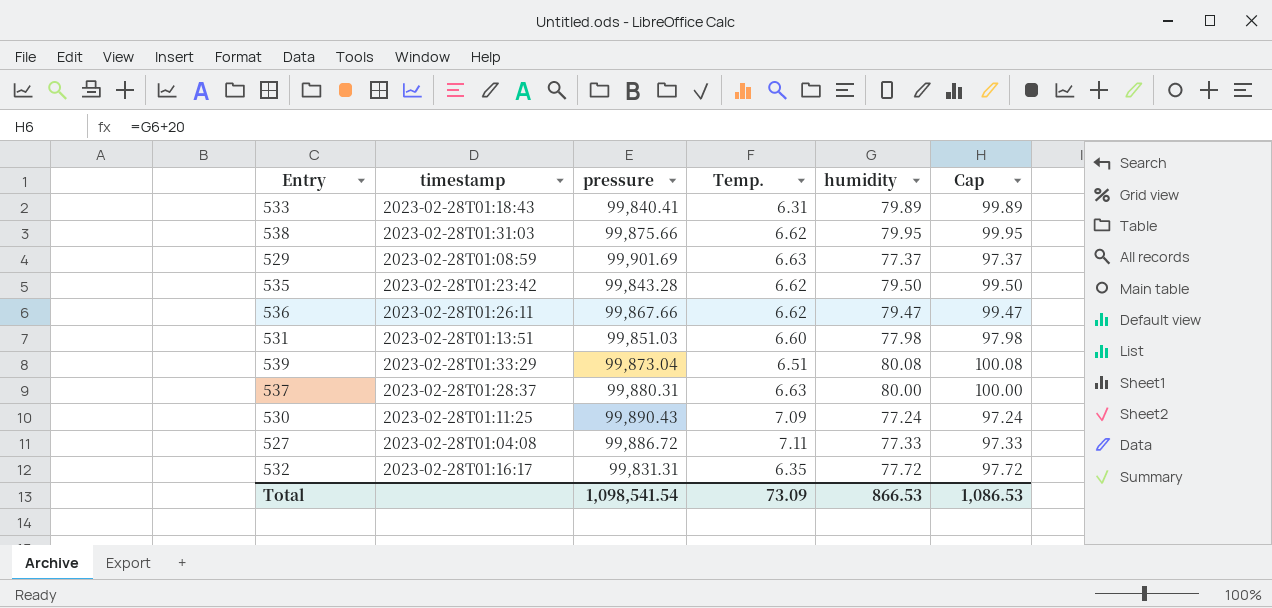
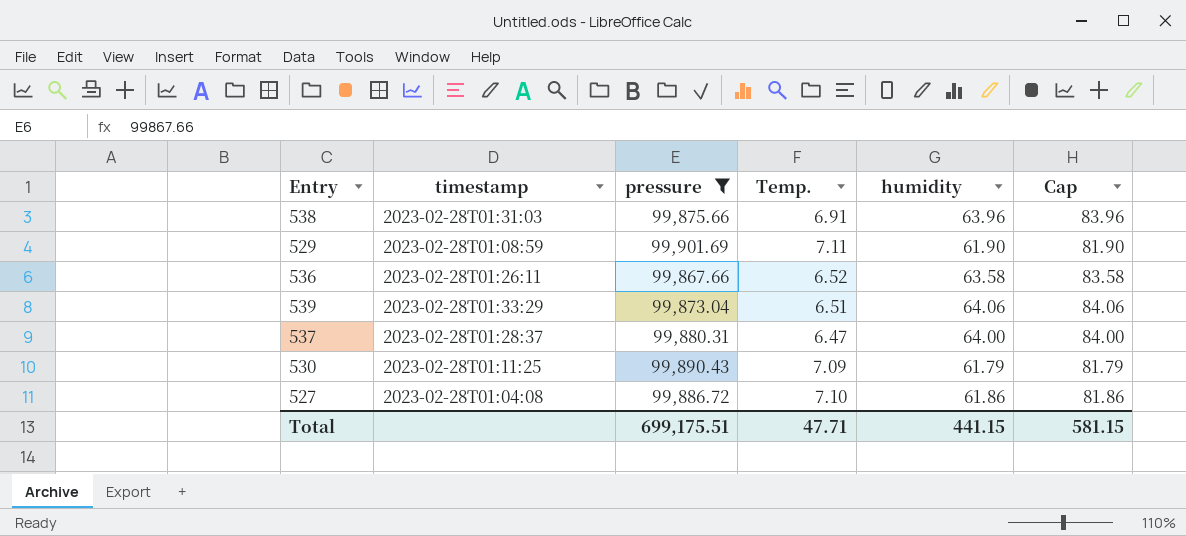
filter: none -> pressure >= 99,867.66
538 | Temp.: 6.62 -> 6.91
538 | humidity: 79.95 -> 63.96
538 | Cap: 99.95 -> 83.96
529 | Temp.: 6.63 -> 7.11
529 | humidity: 77.37 -> 61.90
529 | Cap: 97.37 -> 81.90
536 | Temp.: 6.62 -> 6.52
536 | humidity: 79.47 -> 63.58
536 | Cap: 99.47 -> 83.58
539 | humidity: 80.08 -> 64.06
539 | Cap: 100.08 -> 84.06
537 | Temp.: 6.63 -> 6.47
537 | humidity: 80.00 -> 64.00
537 | Cap: 100.00 -> 84.00
530 | humidity: 77.24 -> 61.79
530 | Cap: 97.24 -> 81.79
527 | Temp.: 7.11 -> 7.10
527 | humidity: 77.33 -> 61.86
527 | Cap: 97.33 -> 81.86
Total | pressure: 1,098,541.54 -> 699,175.51
Total | Temp.: 73.09 -> 47.71
Total | humidity: 866.53 -> 441.15
Total | Cap: 1,086.53 -> 581.15

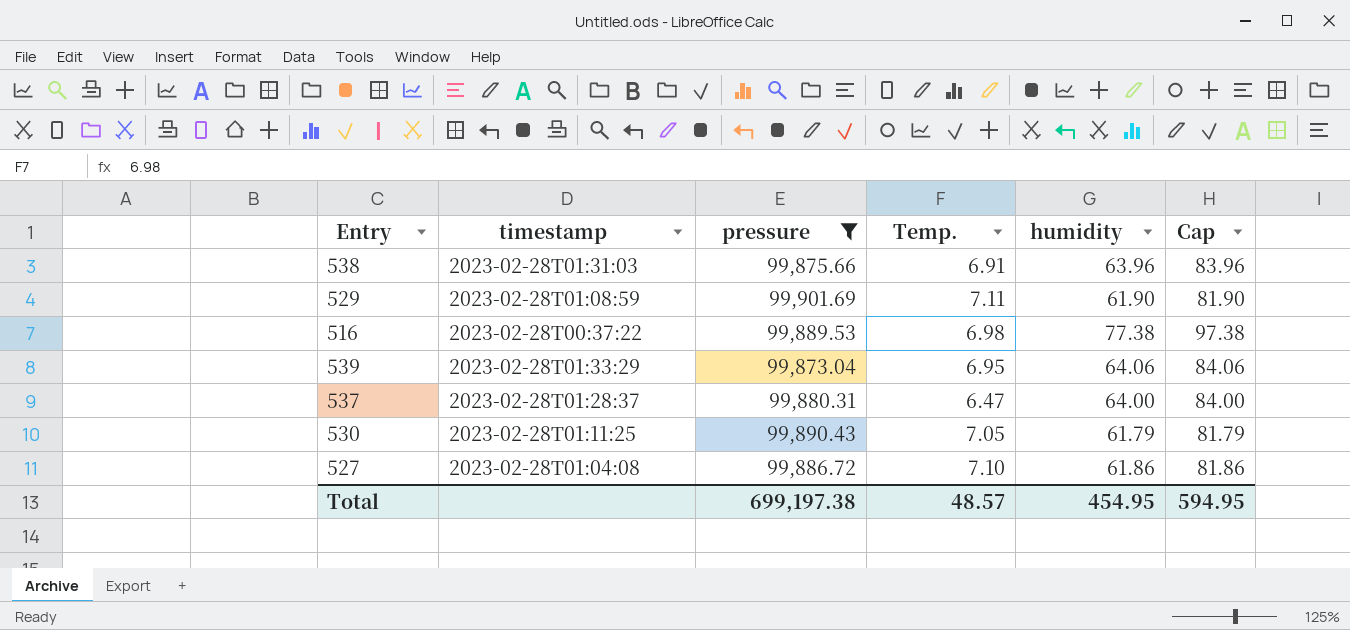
row 536: 2023-02-28T01:26:11 | 99,867.66 | 6.52 | 63.58 | 83.58 -> none
row 516: none -> 2023-02-28T00:37:22 | 99,889.53 | 6.98 | 77.38 | 97.38
539 | Temp.: 6.51 -> 6.95
530 | Temp.: 7.09 -> 7.05
Total | pressure: 699,175.51 -> 699,197.38
Total | Temp.: 47.71 -> 48.57
Total | humidity: 441.15 -> 454.95
Total | Cap: 581.15 -> 594.95

